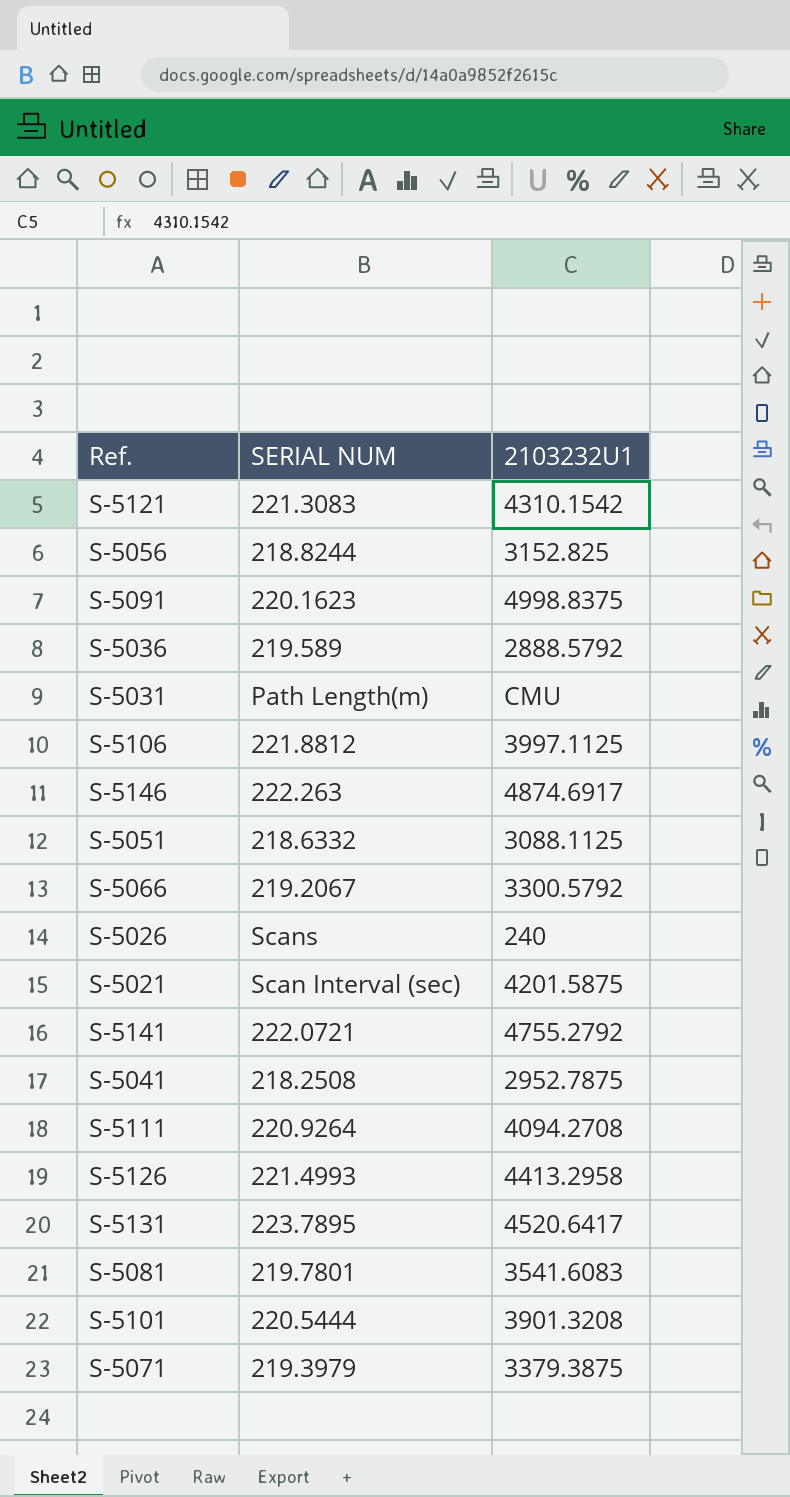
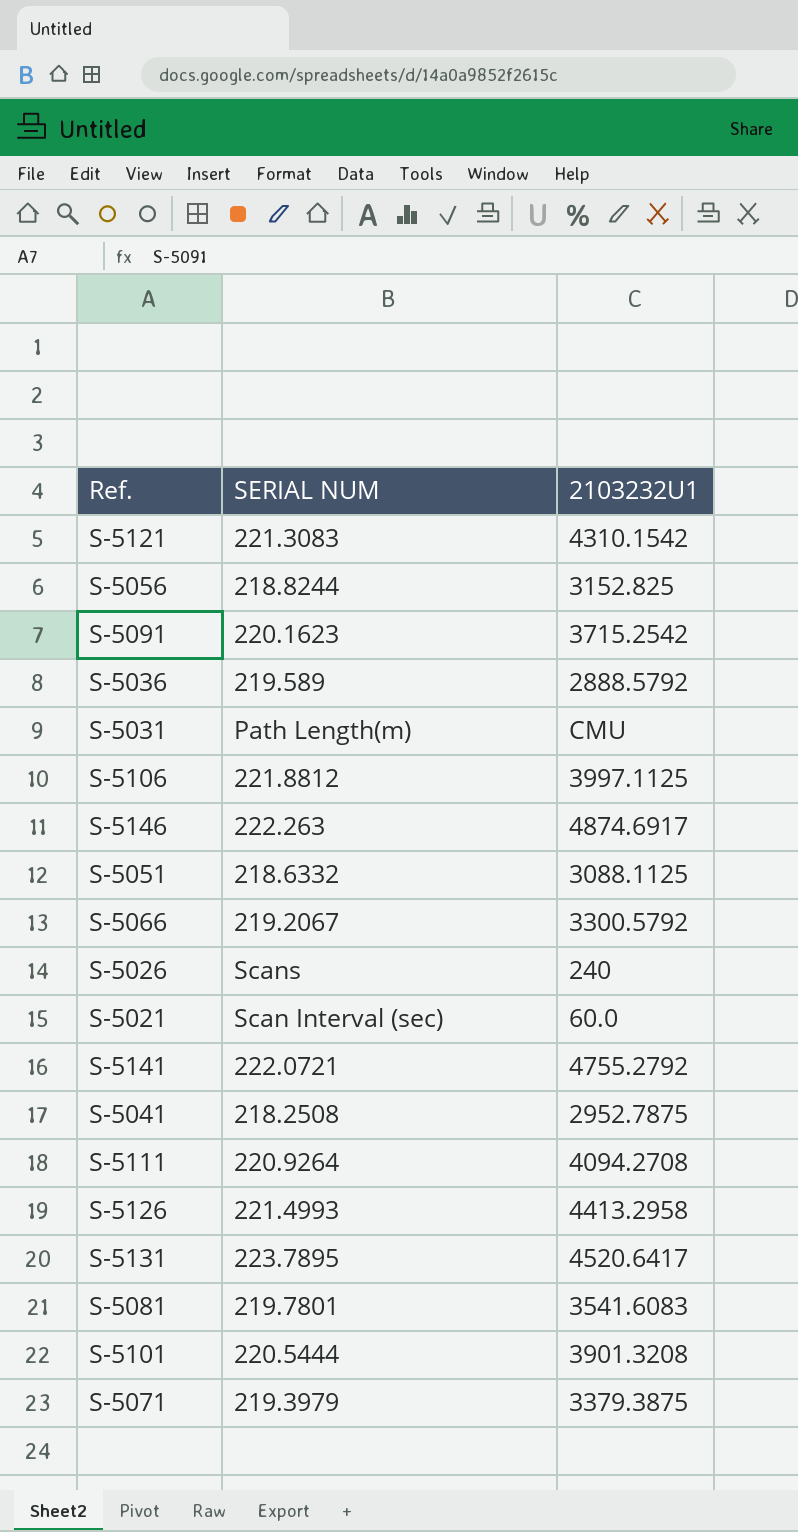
S-5091 | 2103232U1: 4998.8375 -> 3715.2542
S-5021 | 2103232U1: 4201.5875 -> 60.0

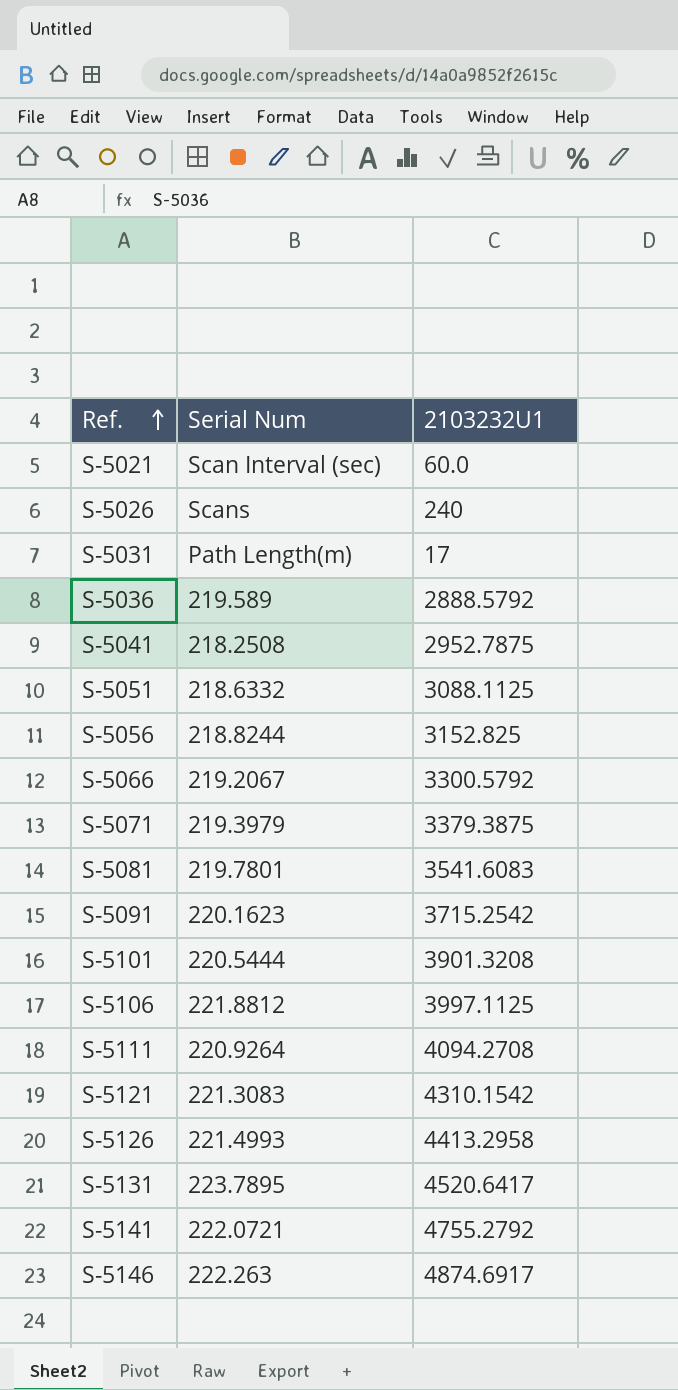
row order: none -> Ref. ascending
column name: SERIAL NUM -> Serial Num
S-5031 | 2103232U1: CMU -> 17

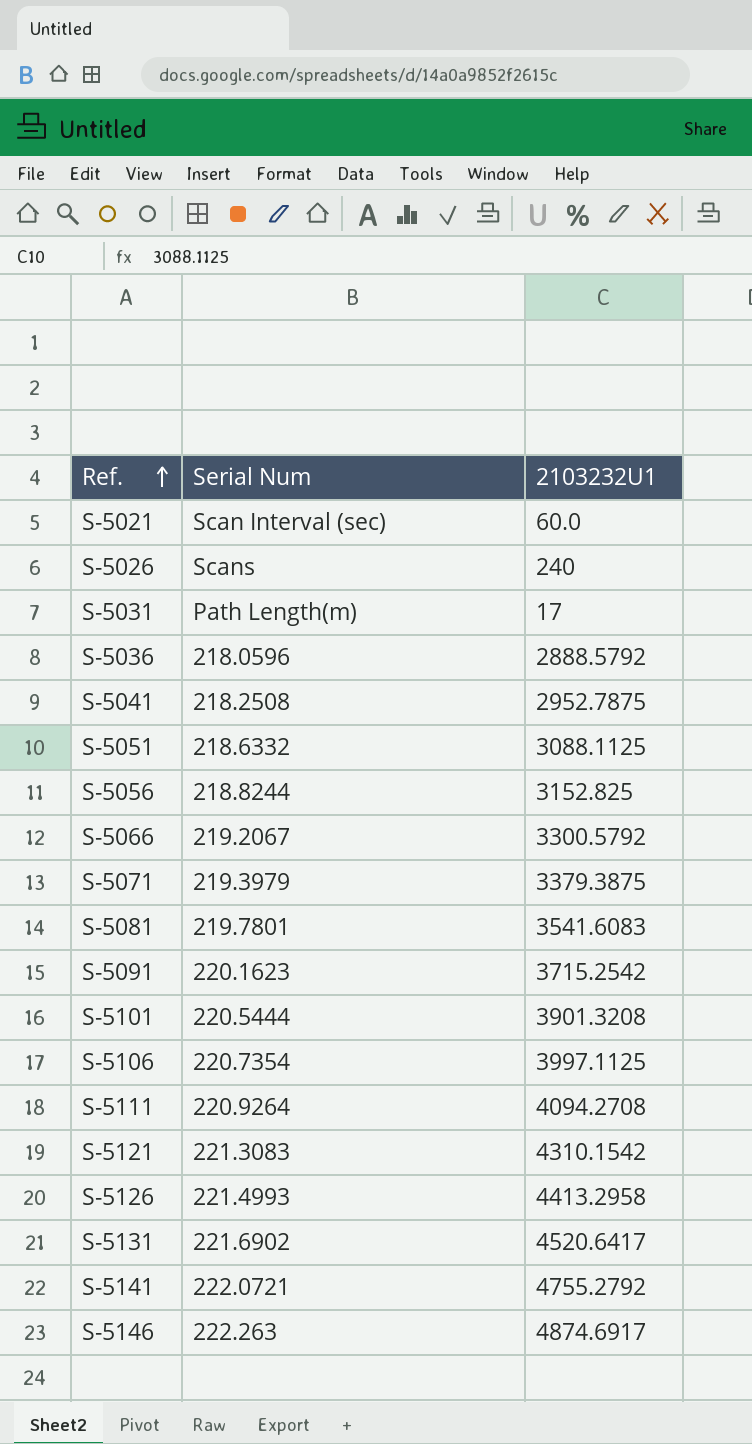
S-5036 | Serial Num: 219.589 -> 218.0596
S-5106 | Serial Num: 221.8812 -> 220.7354
S-5131 | Serial Num: 223.7895 -> 221.6902

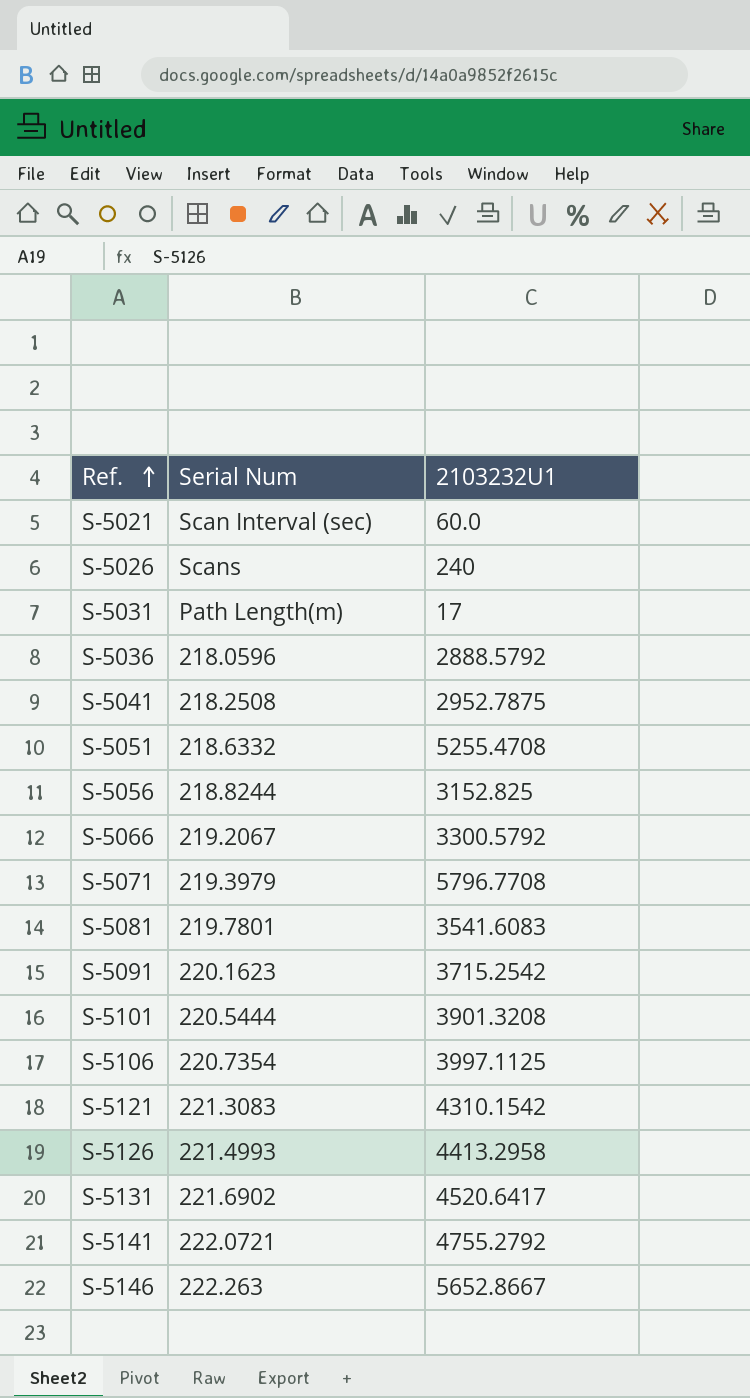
row S-5111: 220.9264 | 4094.2708 -> none
S-5051 | 2103232U1: 3088.1125 -> 5255.4708
S-5071 | 2103232U1: 3379.3875 -> 5796.7708
S-5146 | 2103232U1: 4874.6917 -> 5652.8667

